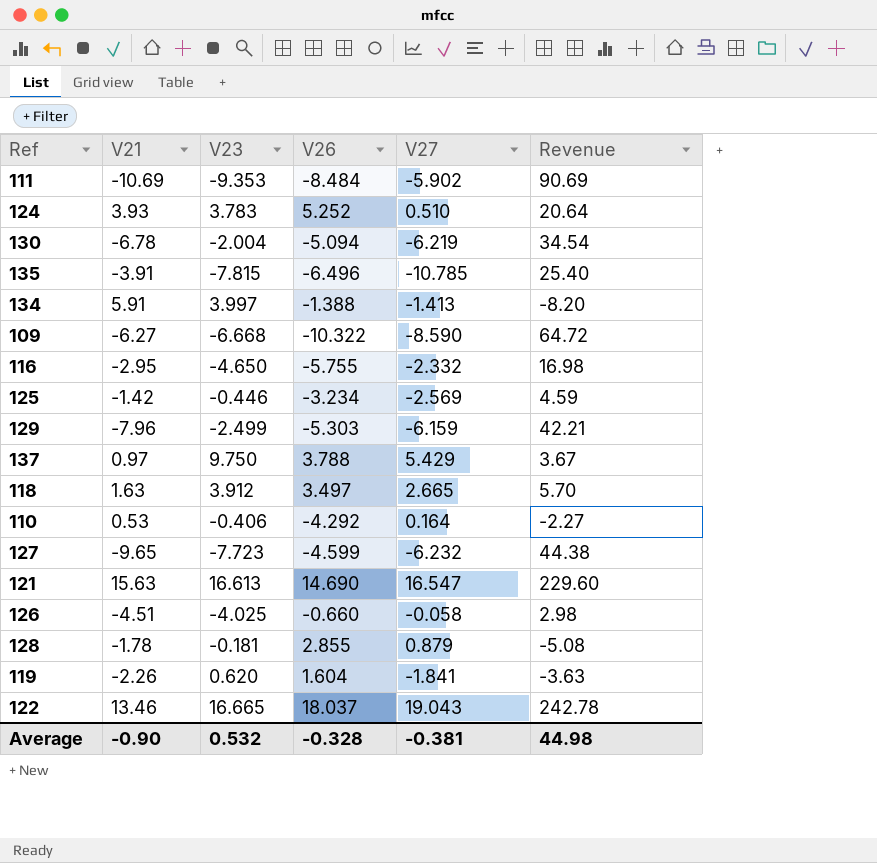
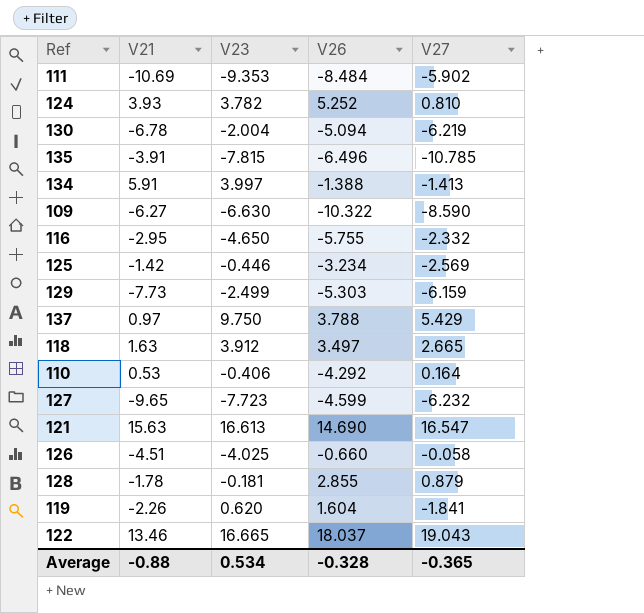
column Revenue | formula: [V21] * [V26] -> none
124 | V23: 3.783 -> 3.782
124 | V27: 0.510 -> 0.810
109 | V23: -6.668 -> -6.630
129 | V21: -7.96 -> -7.73
Average | V21: -0.90 -> -0.88
Average | V23: 0.532 -> 0.534
Average | V27: -0.381 -> -0.365

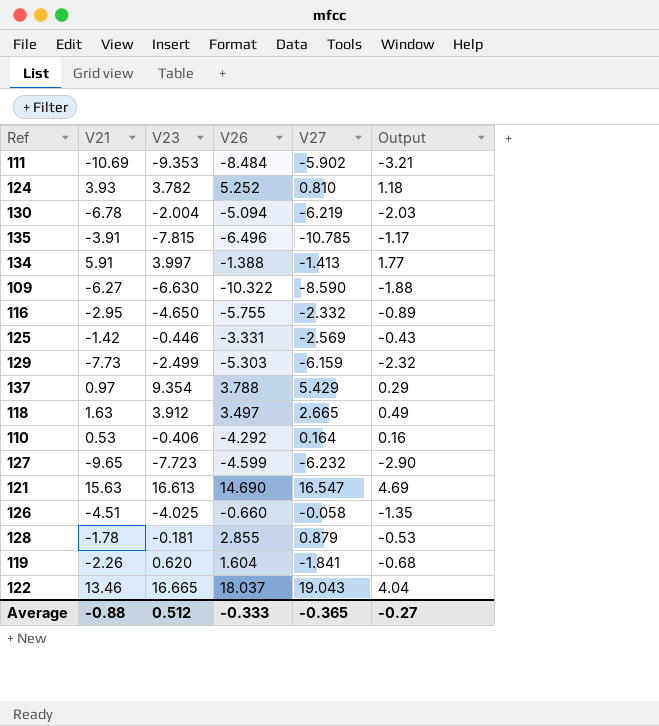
column Output | formula: none -> [V21] * 0.3
125 | V26: -3.234 -> -3.331
137 | V23: 9.750 -> 9.354
Average | V23: 0.534 -> 0.512
Average | V26: -0.328 -> -0.333

